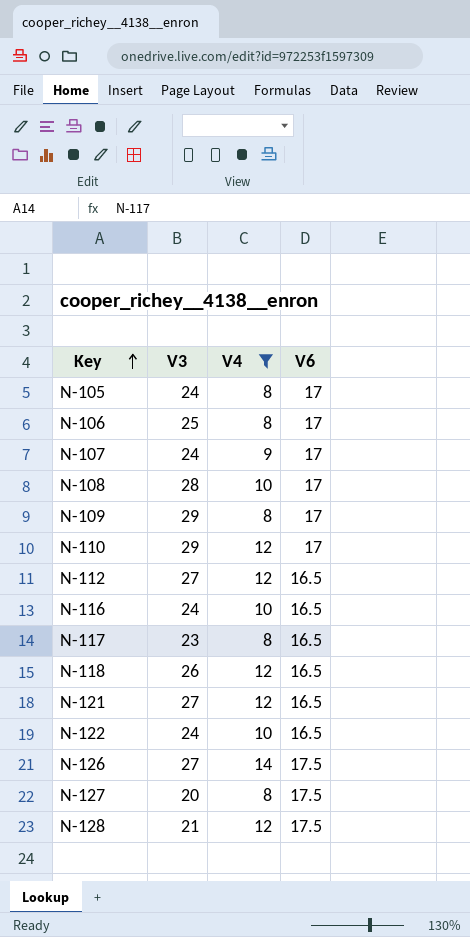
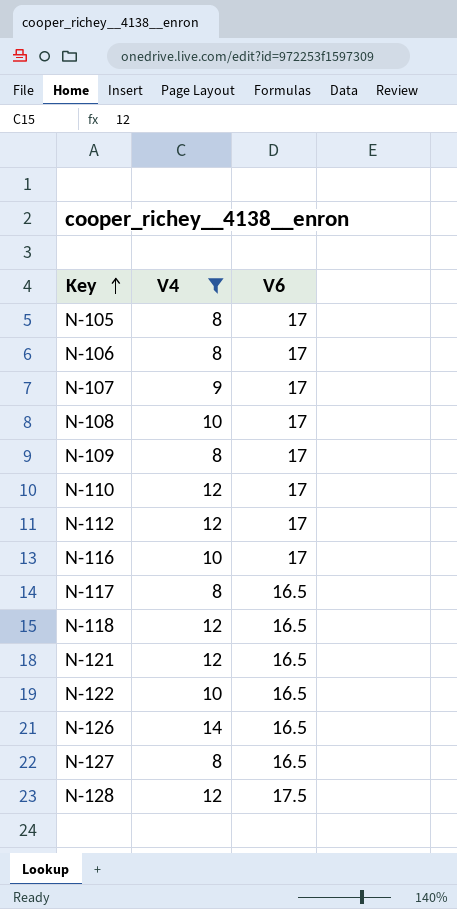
column V3 | position: 2 -> none
N-112 | V6: 16.5 -> 17
N-116 | V6: 16.5 -> 17
N-126 | V6: 17.5 -> 16.5
N-127 | V6: 17.5 -> 16.5

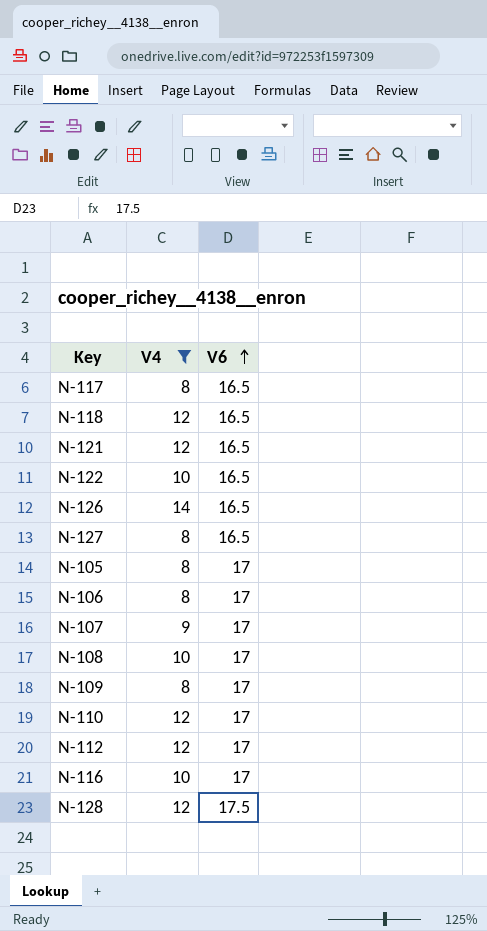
row order: Key ascending -> V6 ascending

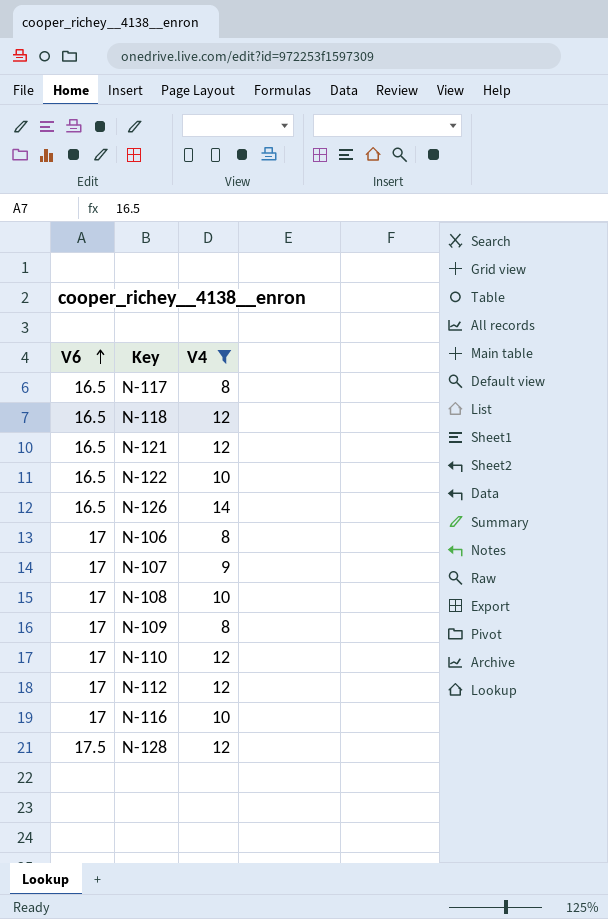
column V6 | position: 3 -> 1
row N-127: 8 | 16.5 -> none
row N-105: 8 | 17 -> none

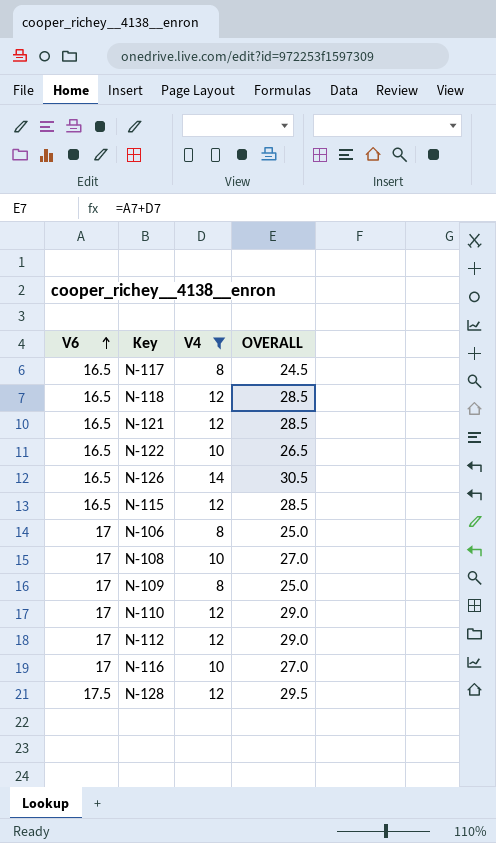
column OVERALL | formula: none -> [V6] + [V4]
row N-107: 17 | 9 -> none
row N-115: none -> 16.5 | 12 | 28.5

